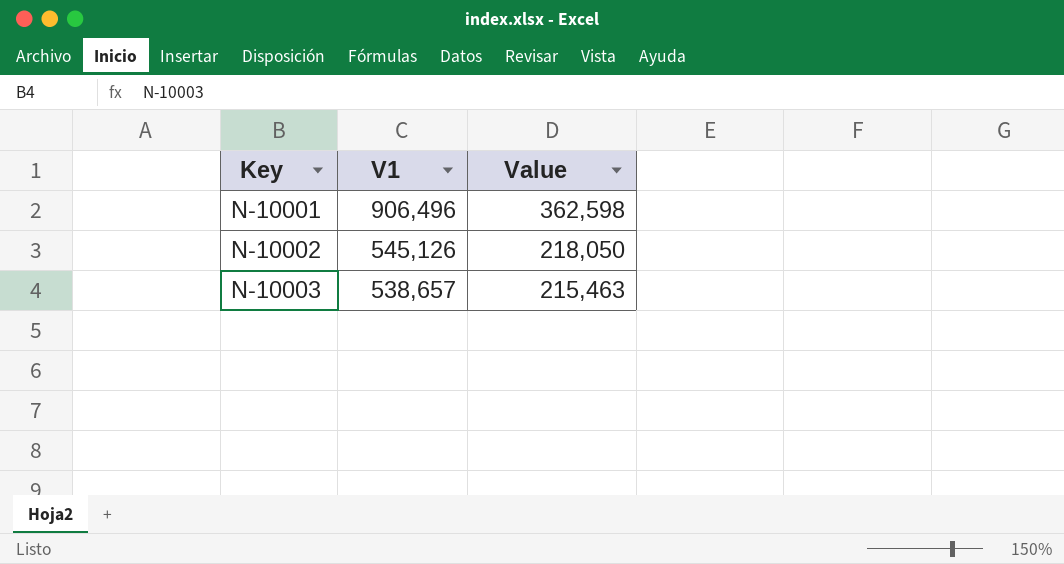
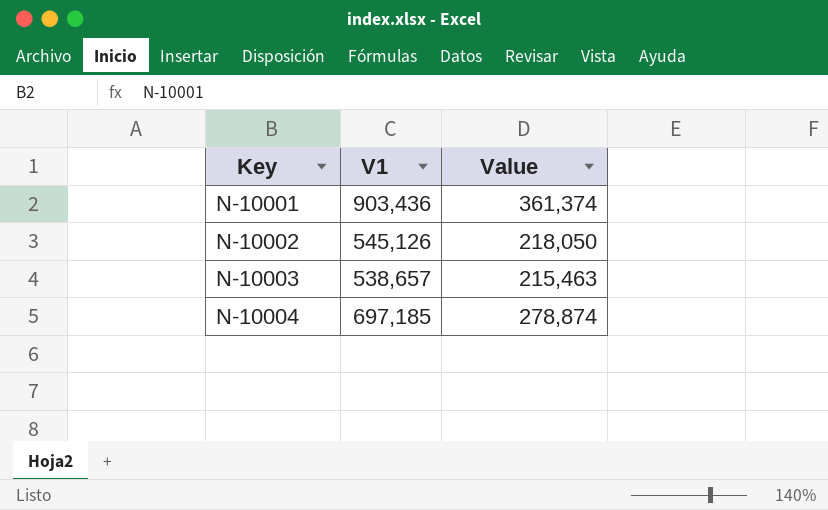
N-10001 | V1: 906,496 -> 903,436
N-10001 | Value: 362,598 -> 361,374
row N-10004: none -> 697,185 | 278,874

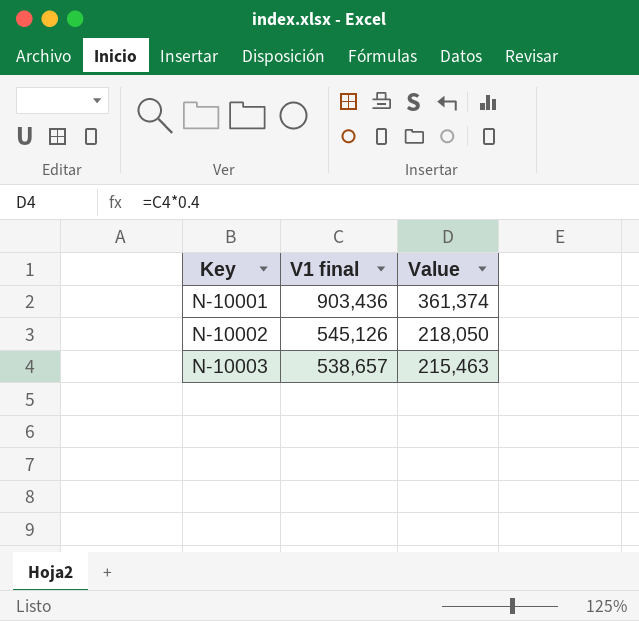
column name: V1 -> V1 final
row N-10004: 697,185 | 278,874 -> none

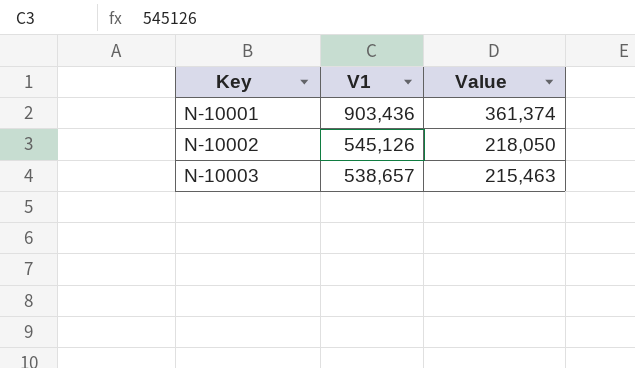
column name: V1 final -> V1

